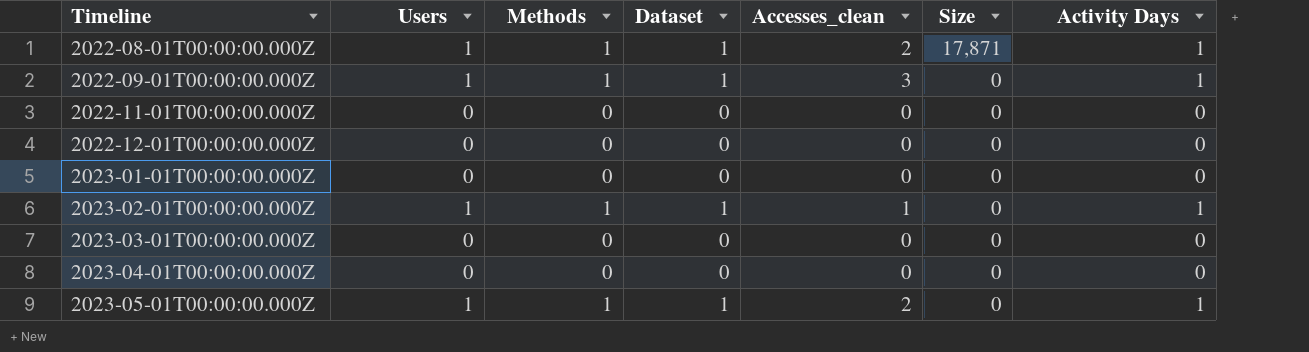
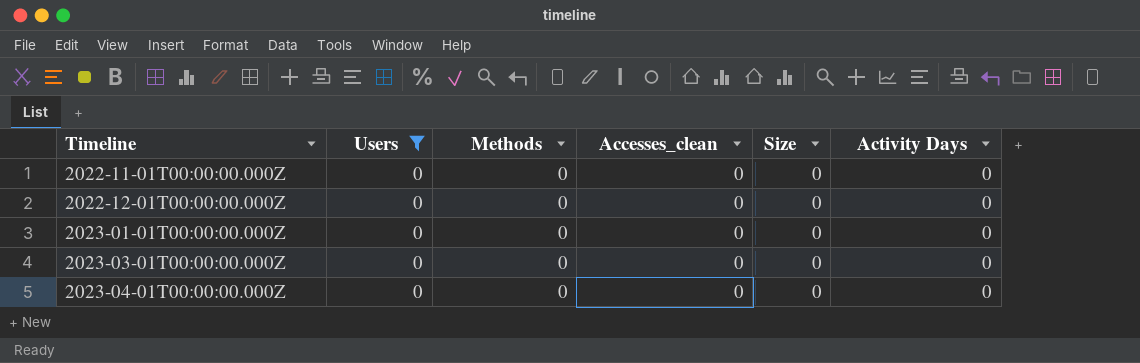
filter: none -> Users = 0
column Dataset | position: 4 -> none

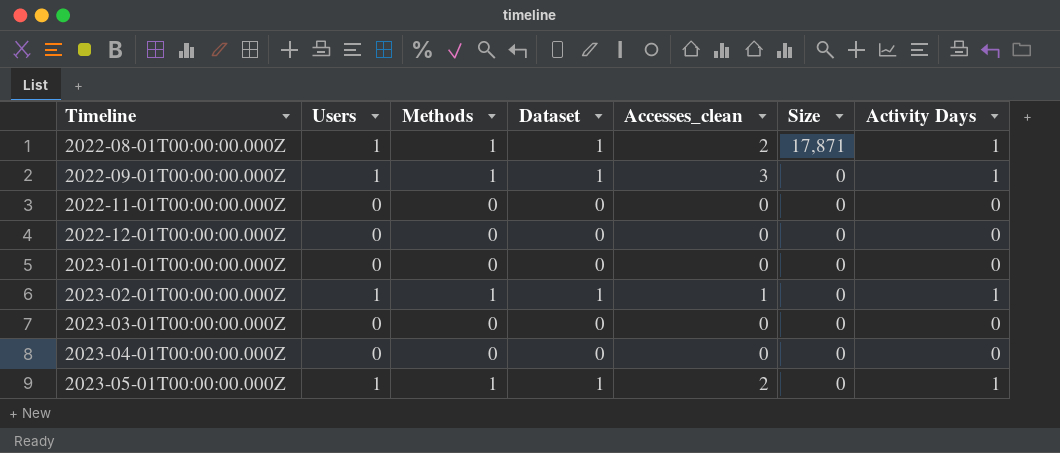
filter: Users = 0 -> none
column Dataset | position: none -> 4

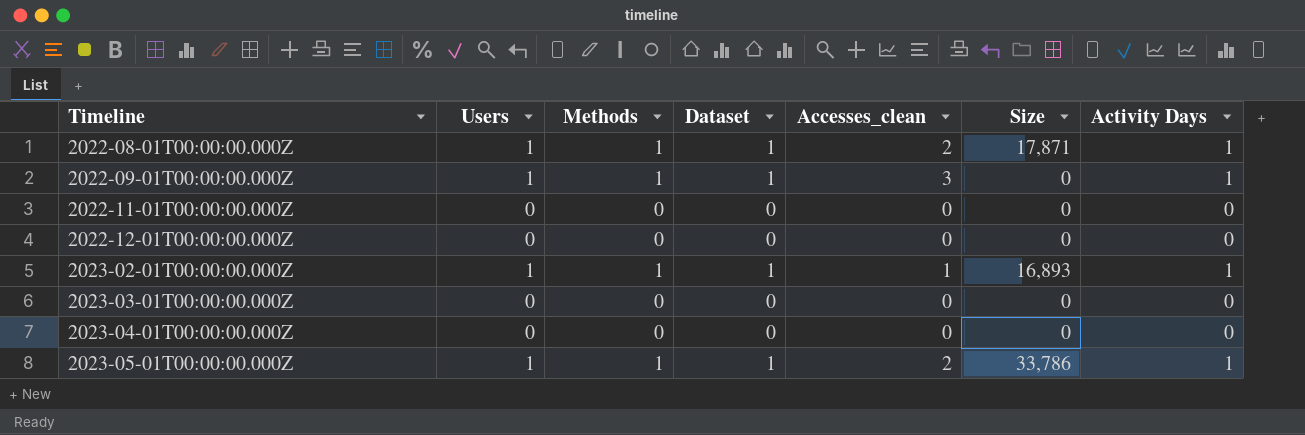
row 2023-01-01T00:00:00.000Z: 0 | 0 | 0 | 0 | 0 | 0 -> none
2023-02-01T00:00:00.000Z | Size: 0 -> 16,893
2023-05-01T00:00:00.000Z | Size: 0 -> 33,786

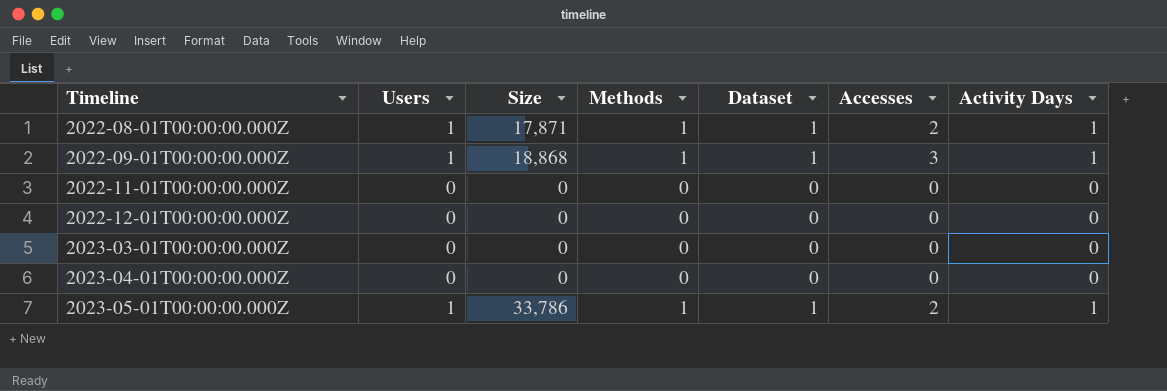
column Size | position: 6 -> 3
column name: Accesses_clean -> Accesses
row 2023-02-01T00:00:00.000Z: 1 | 1 | 1 | 1 | 16,893 | 1 -> none
2022-09-01T00:00:00.000Z | Size: 0 -> 18,868

